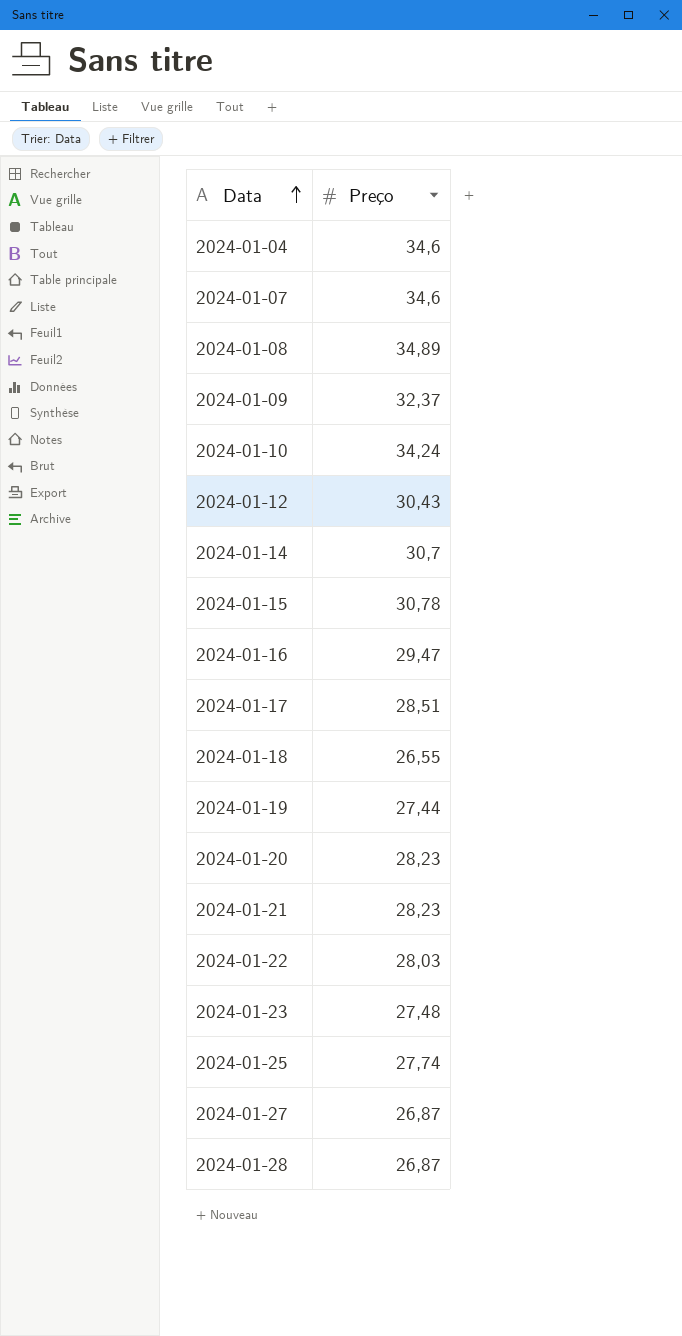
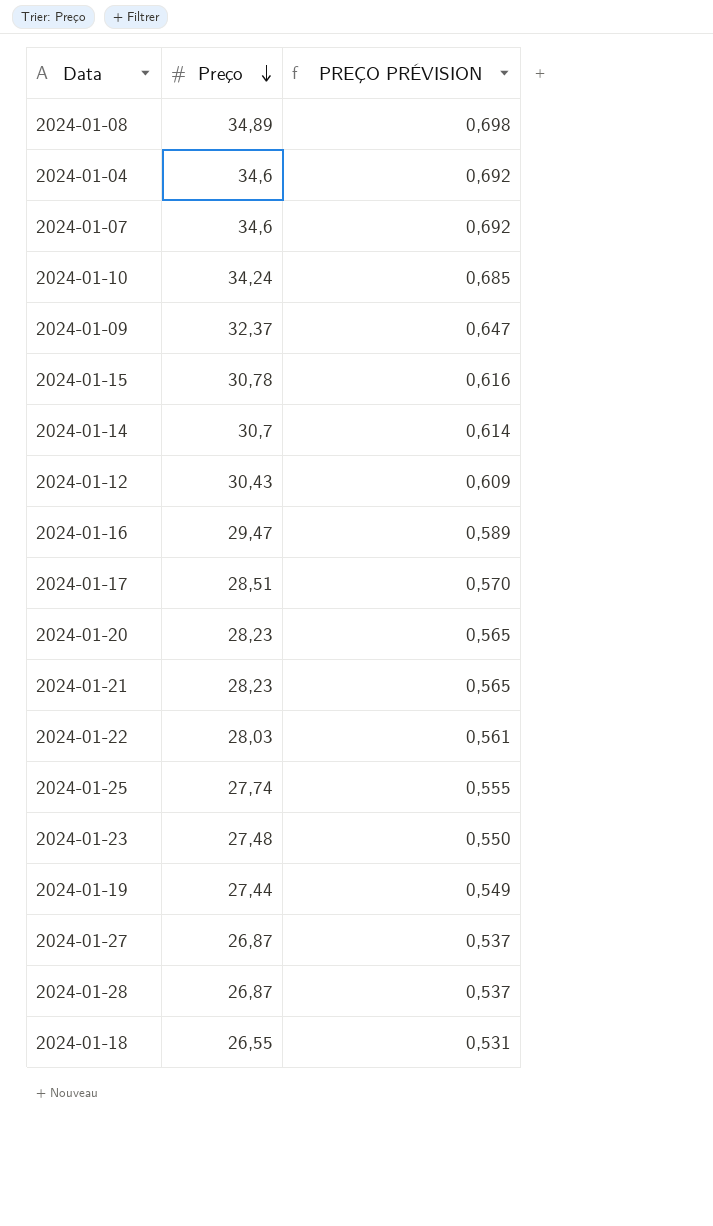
row order: Data ascending -> Preço descending
column PREÇO PRÉVISION | formula: none -> [Preço] * 0,02

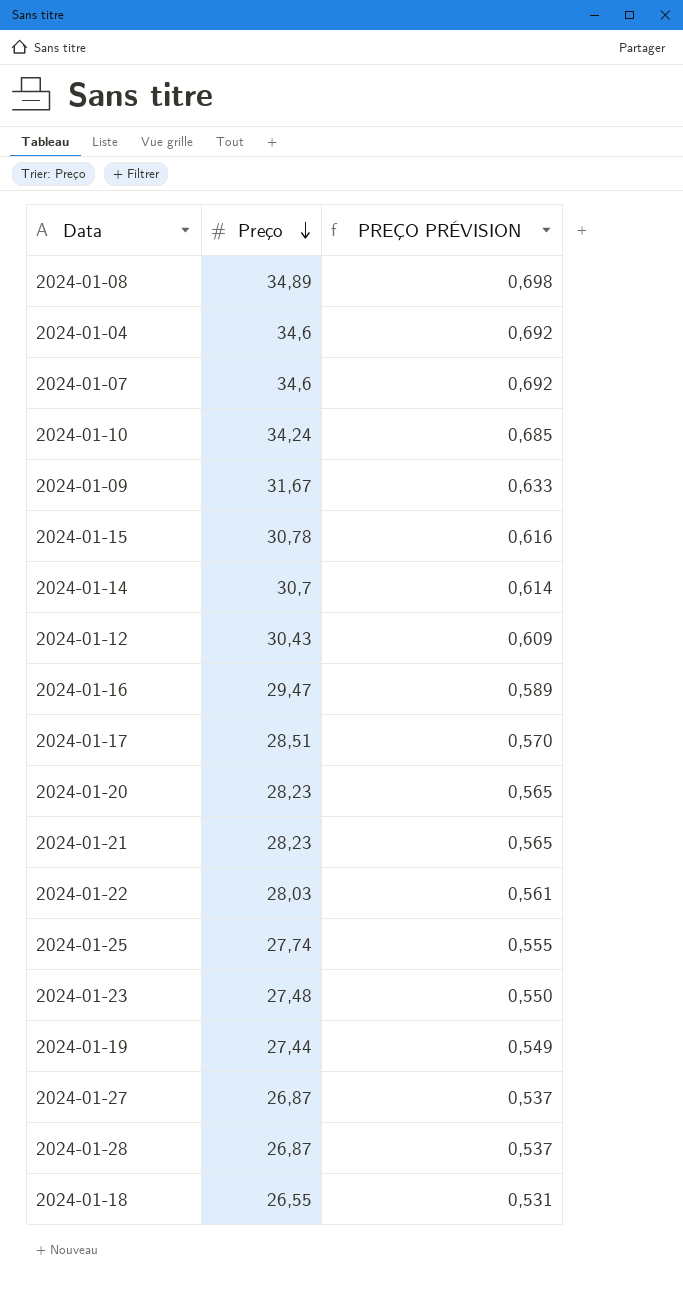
2024-01-09 | Preço: 32,37 -> 31,67
2024-01-09 | PREÇO PRÉVISION: 0,647 -> 0,633

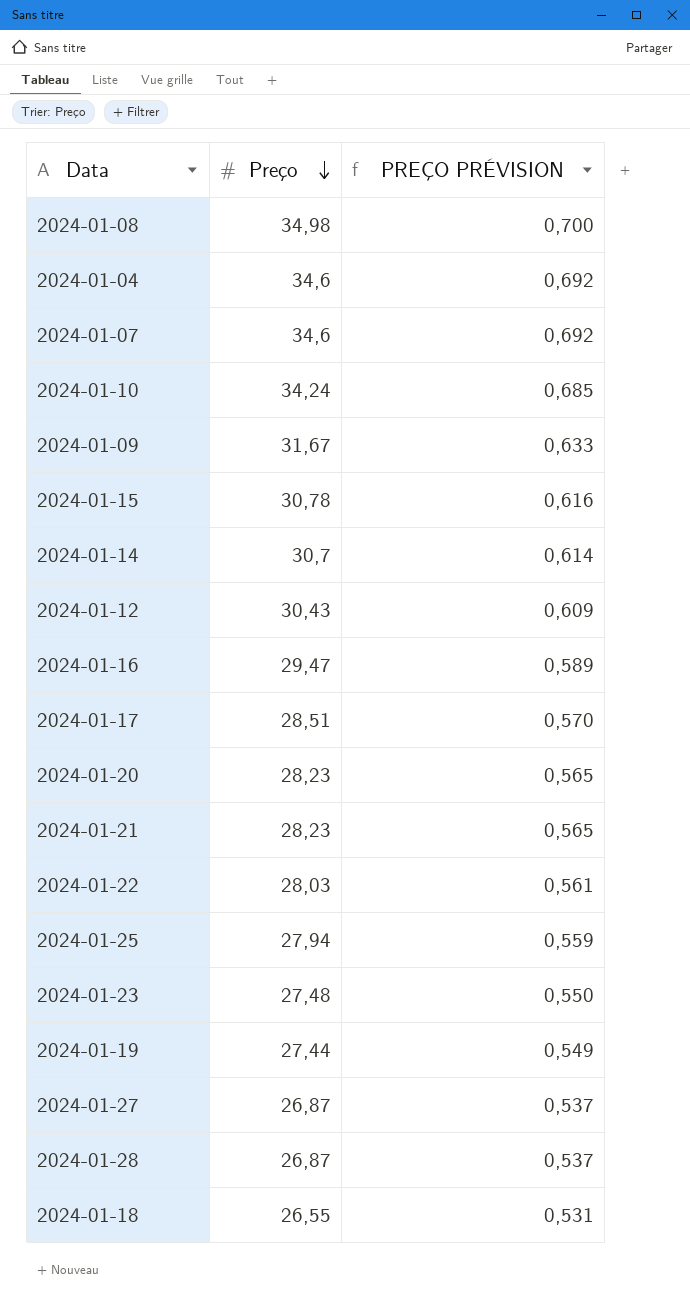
2024-01-08 | Preço: 34,89 -> 34,98
2024-01-08 | PREÇO PRÉVISION: 0,698 -> 0,700
2024-01-25 | Preço: 27,74 -> 27,94
2024-01-25 | PREÇO PRÉVISION: 0,555 -> 0,559

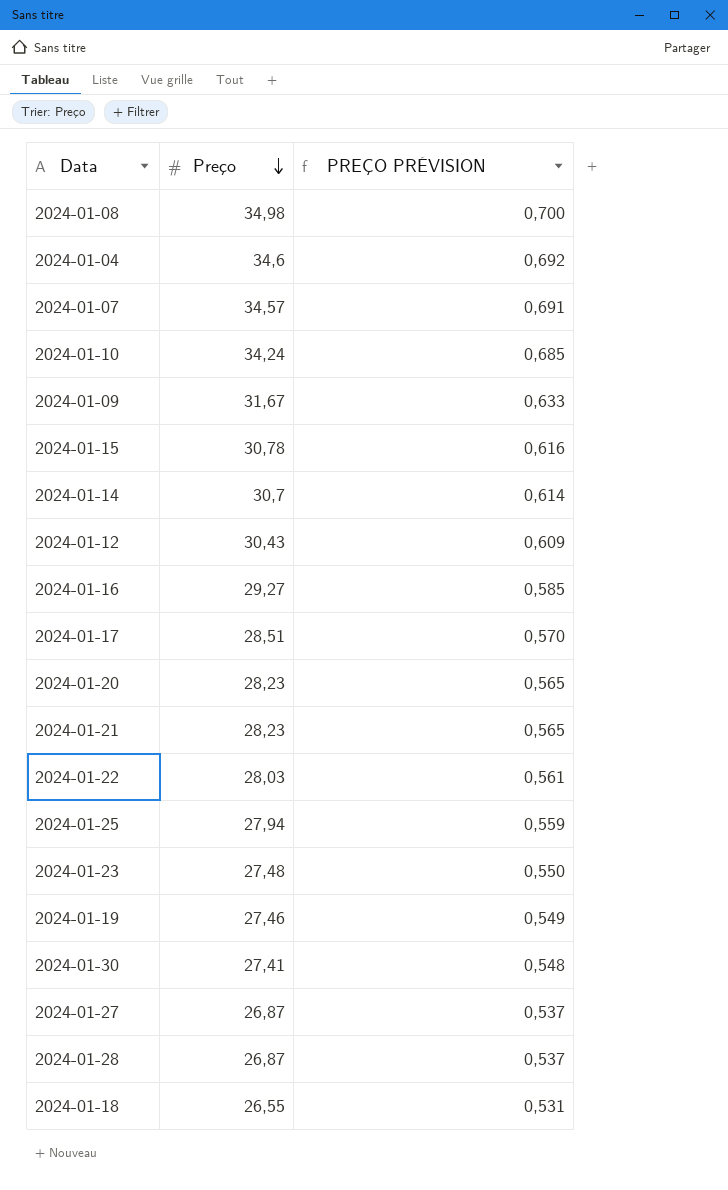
2024-01-07 | Preço: 34,6 -> 34,57
2024-01-07 | PREÇO PRÉVISION: 0,692 -> 0,691
2024-01-16 | Preço: 29,47 -> 29,27
2024-01-16 | PREÇO PRÉVISION: 0,589 -> 0,585
2024-01-19 | Preço: 27,44 -> 27,46
row 2024-01-30: none -> 27,41 | 0,548

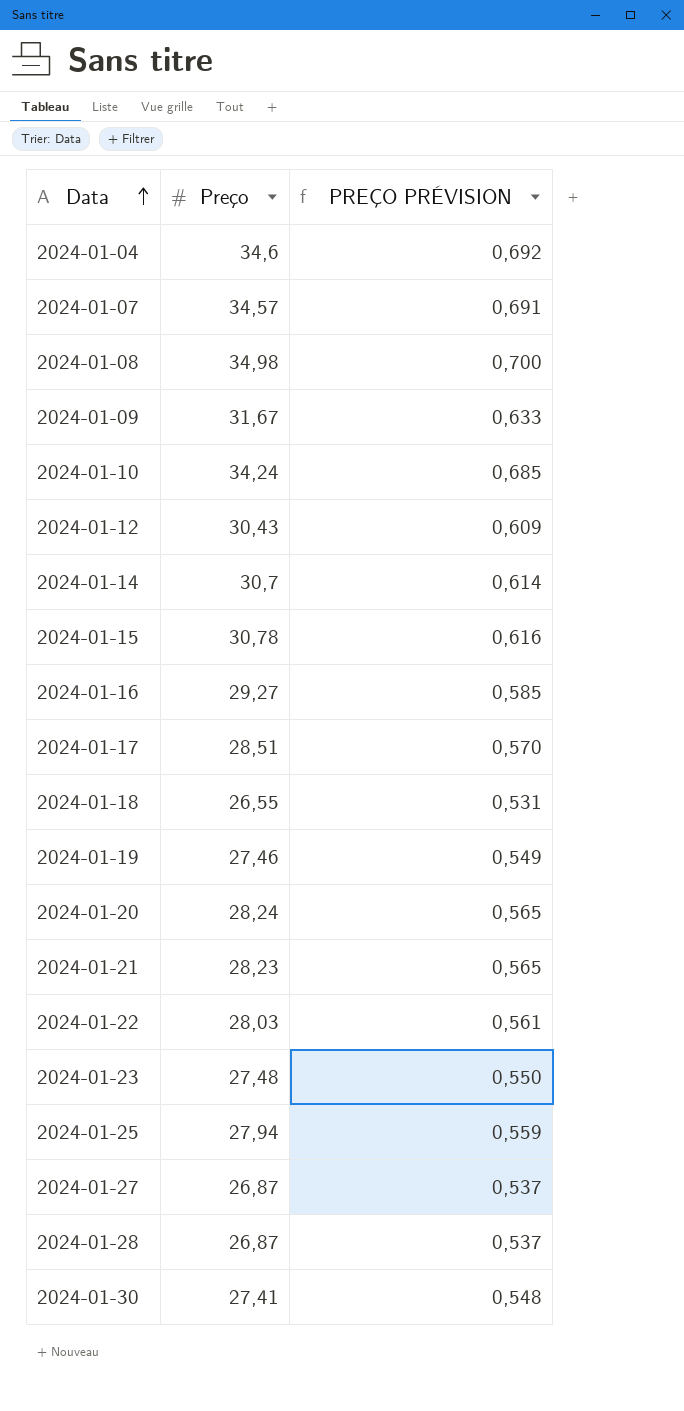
row order: Preço descending -> Data ascending
2024-01-20 | Preço: 28,23 -> 28,24

